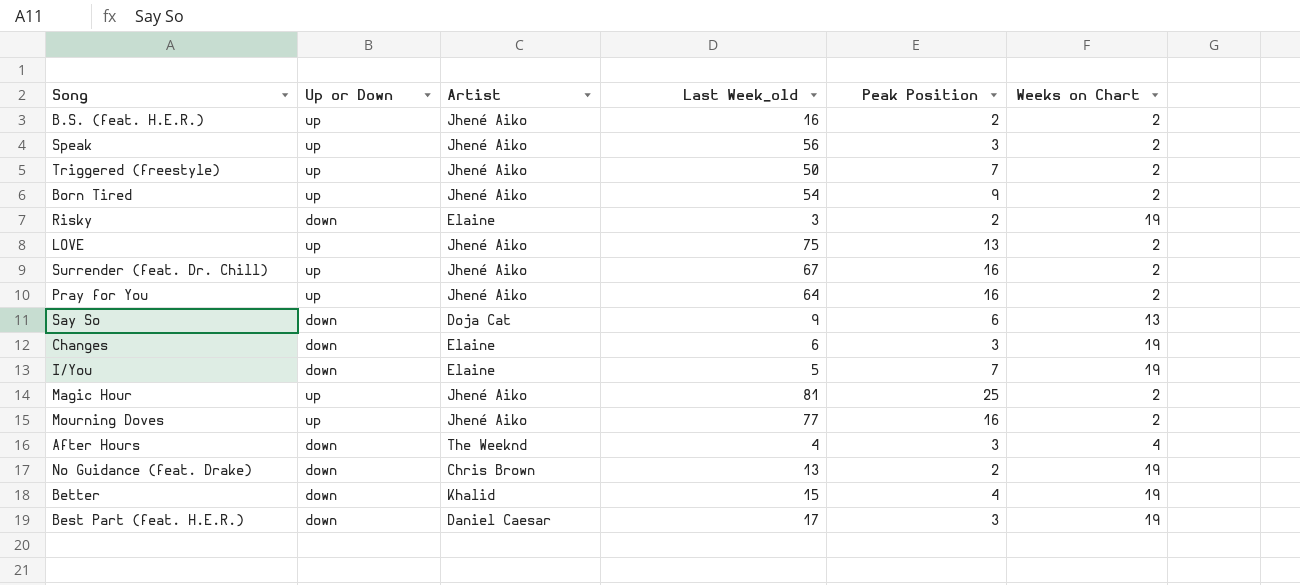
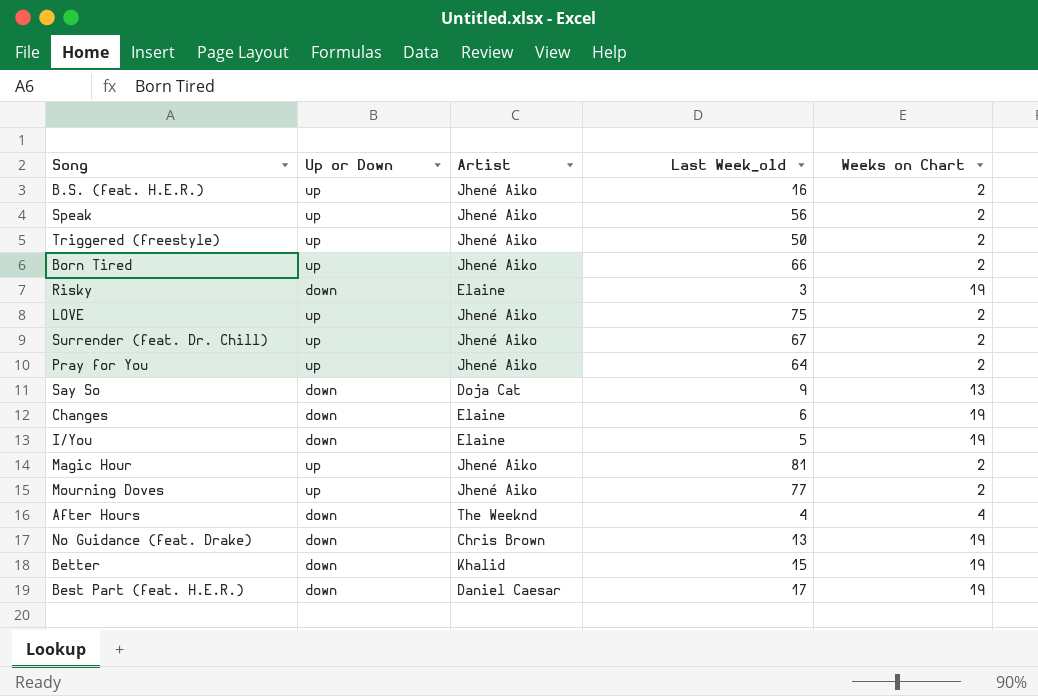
column Peak Position | position: 5 -> none
Born Tired | Last Week_old: 54 -> 66

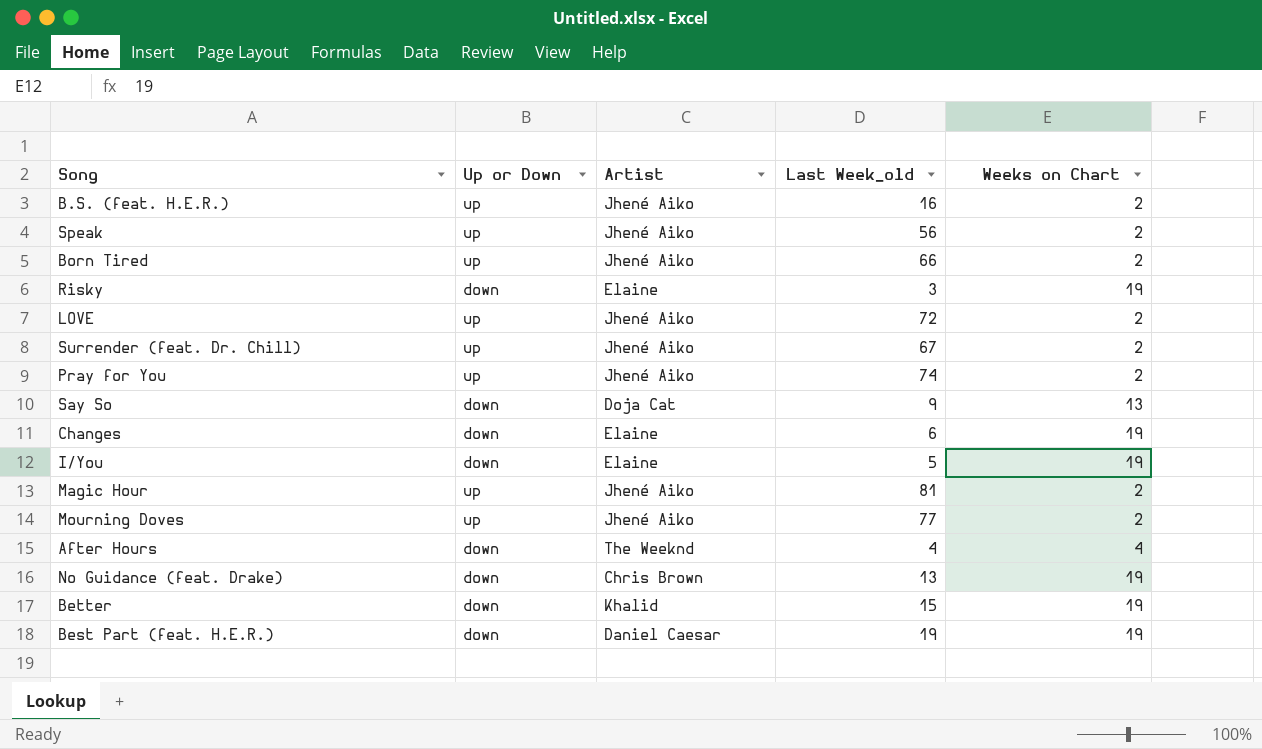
row Triggered (freestyle): up | Jhené Aiko | 50 | 2 -> none
LOVE | Last Week_old: 75 -> 72
Pray for You | Last Week_old: 64 -> 74
Best Part (feat. H.E.R.) | Last Week_old: 17 -> 19

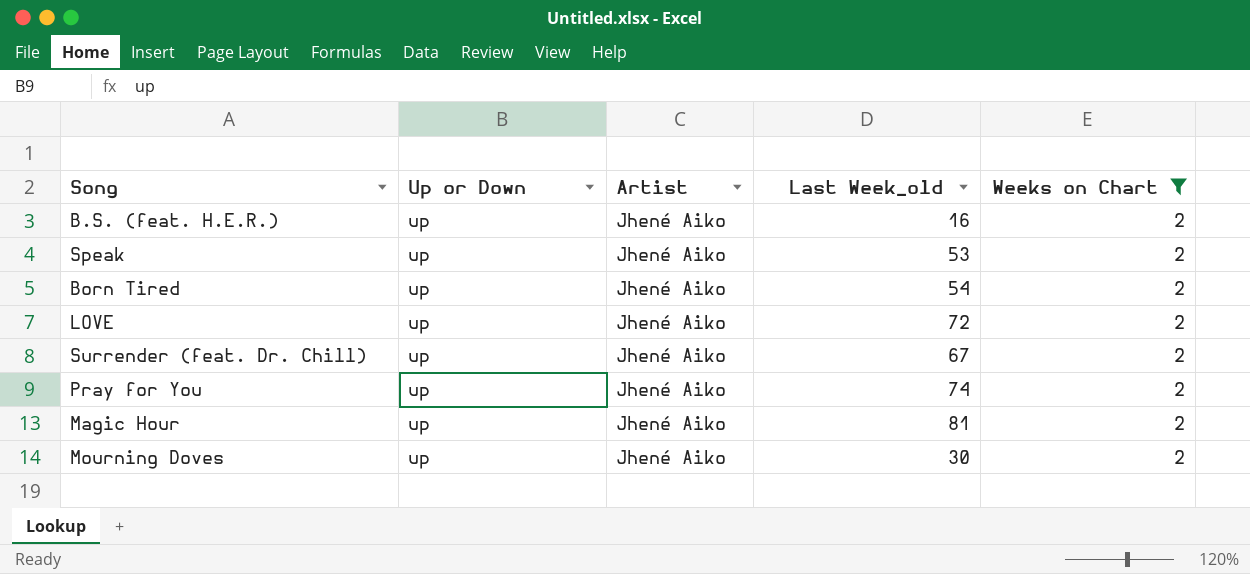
filter: none -> Weeks on Chart = 2
Speak | Last Week_old: 56 -> 53
Born Tired | Last Week_old: 66 -> 54
Mourning Doves | Last Week_old: 77 -> 30

